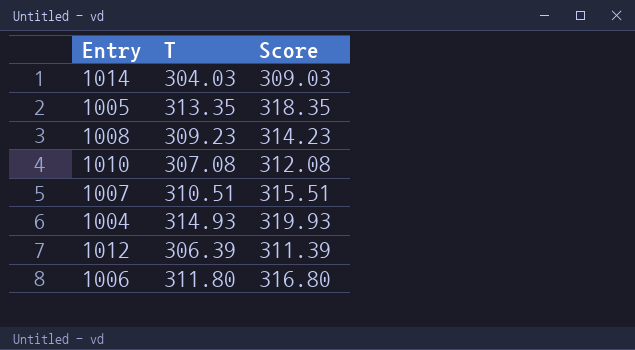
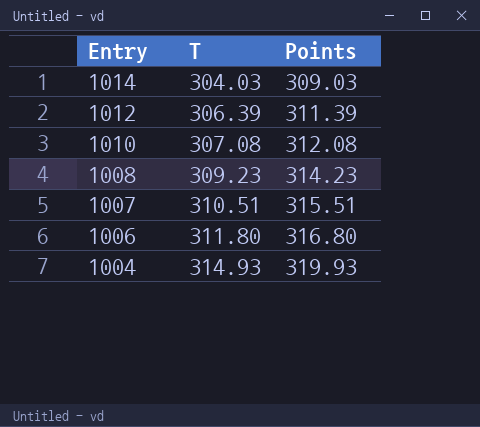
row order: none -> Entry descending
column name: Score -> Points
row 1005: 313.35 | 318.35 -> none

